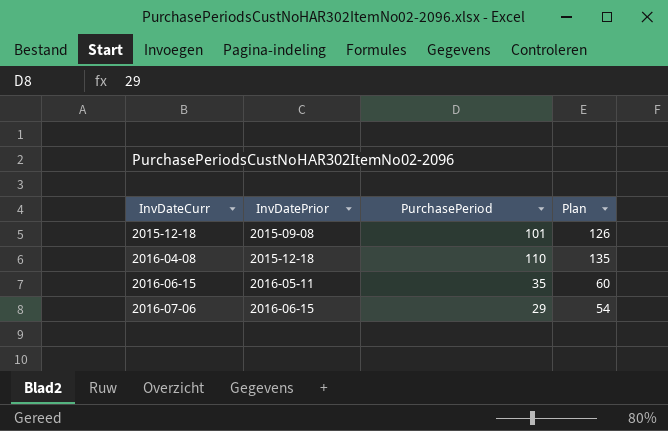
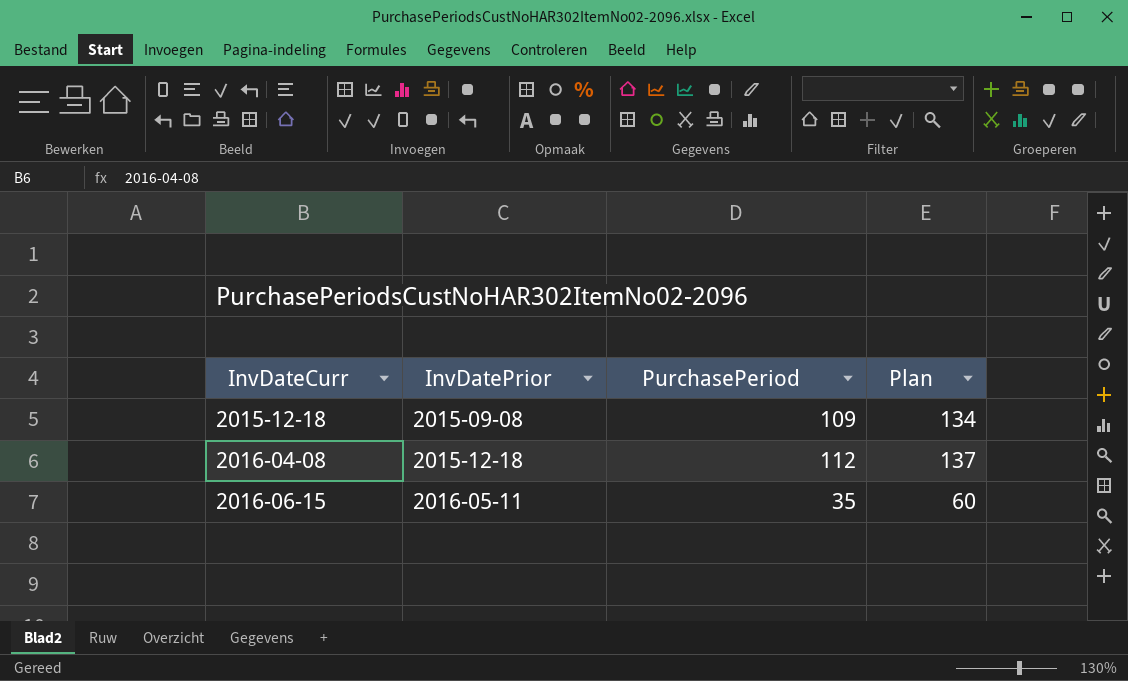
row 2016-07-06: 2016-06-15 | 29 | 54 -> none
2015-12-18 | PurchasePeriod: 101 -> 109
2015-12-18 | Plan: 126 -> 134
2016-04-08 | PurchasePeriod: 110 -> 112
2016-04-08 | Plan: 135 -> 137

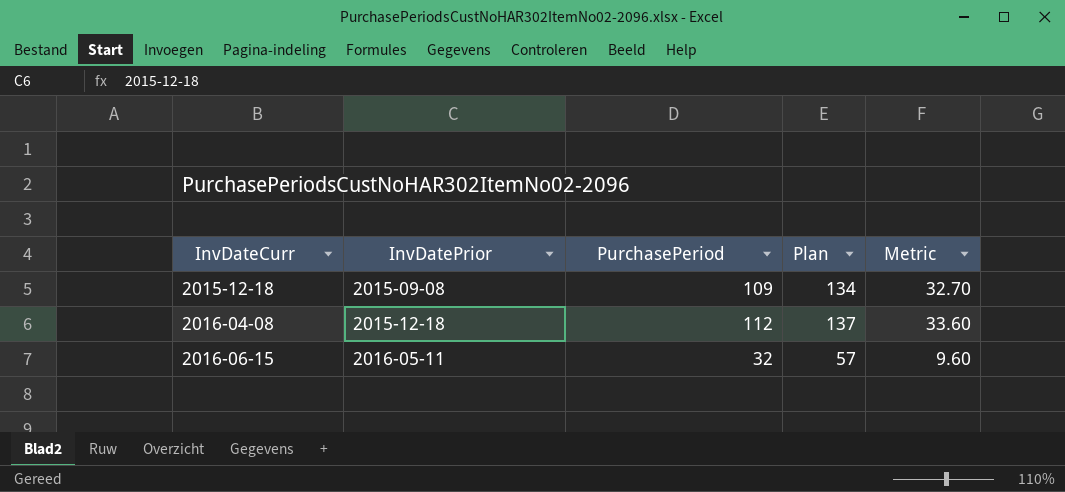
column Metric | formula: none -> [PurchasePeriod] * 0.3
2016-06-15 | PurchasePeriod: 35 -> 32
2016-06-15 | Plan: 60 -> 57

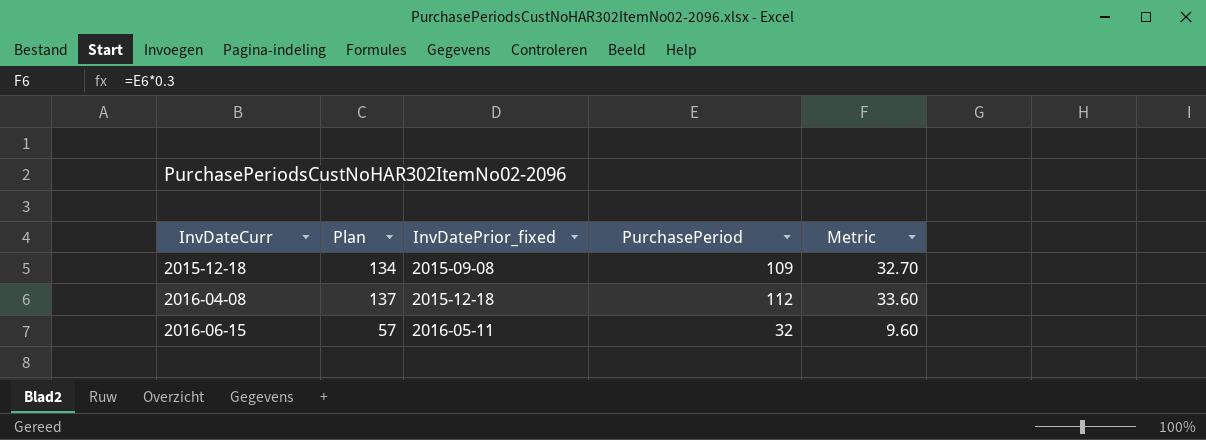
column Plan | position: 4 -> 2
column name: InvDatePrior -> InvDatePrior_fixed

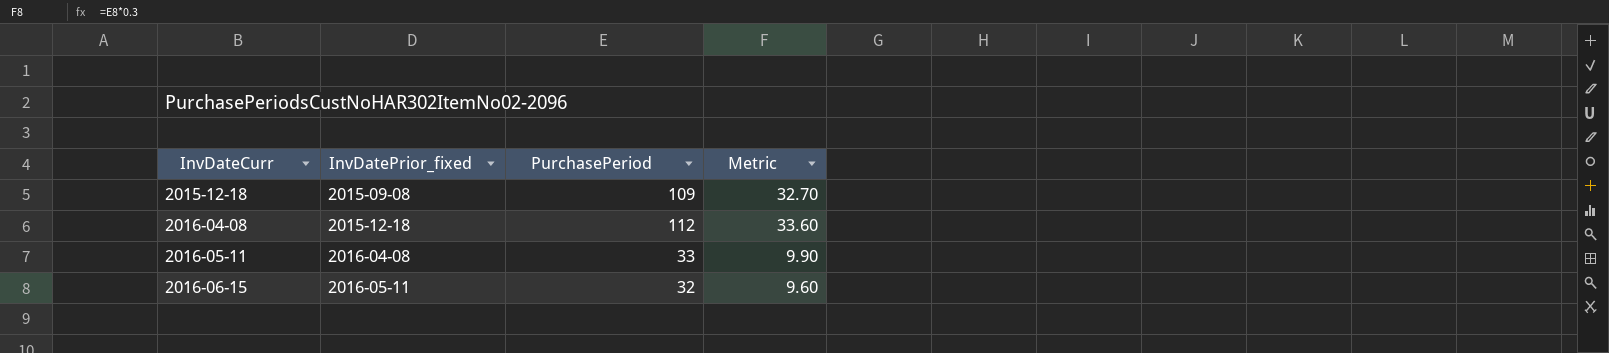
column Plan | formula: [PurchasePeriod] + 25 -> none
row 2016-05-11: none -> 2016-04-08 | 33 | 9.90

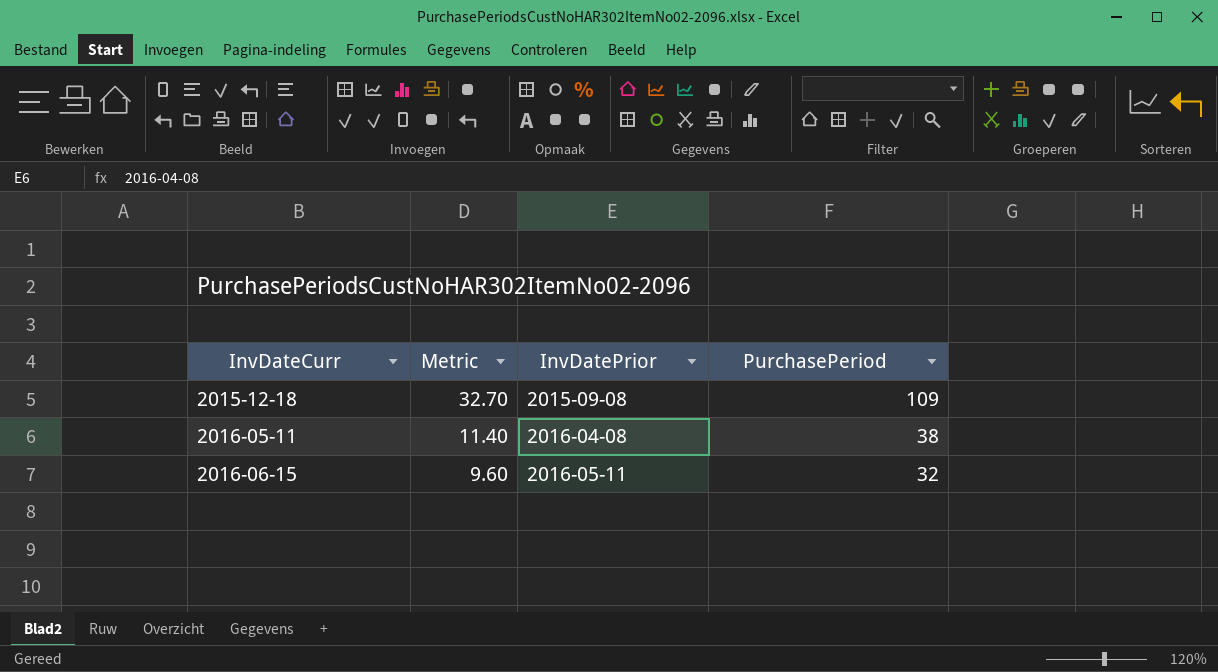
column Metric | position: 4 -> 2
column name: InvDatePrior_fixed -> InvDatePrior
row 2016-04-08: 2015-12-18 | 112 | 33.60 -> none
2016-05-11 | Metric: 9.90 -> 11.40
2016-05-11 | PurchasePeriod: 33 -> 38

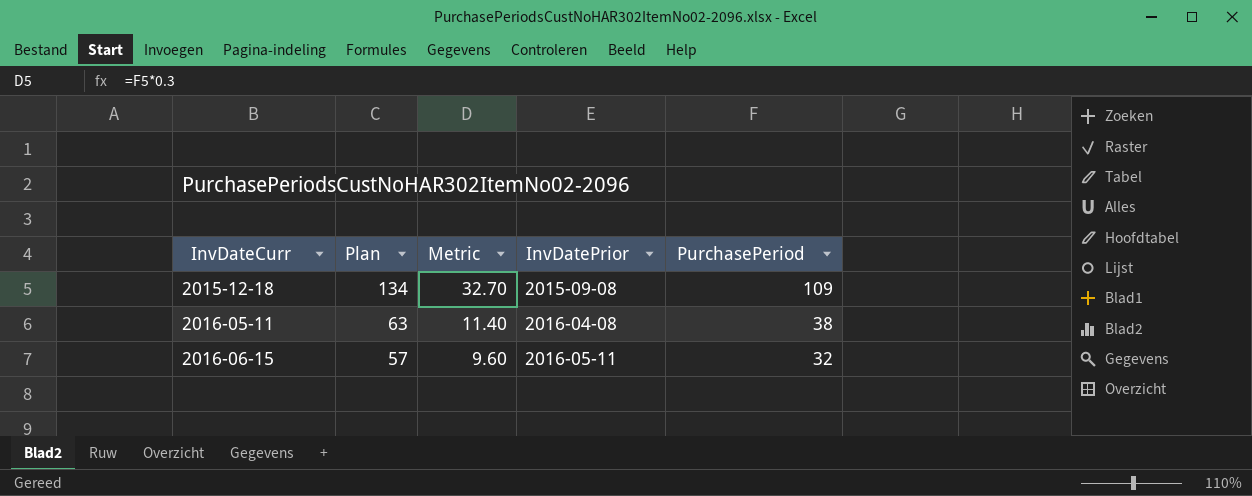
column Plan | formula: none -> [PurchasePeriod] + 25

